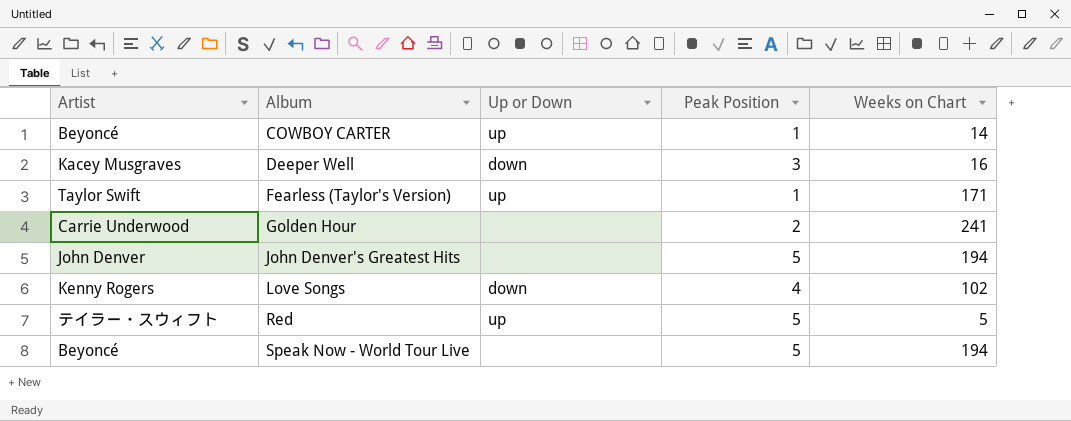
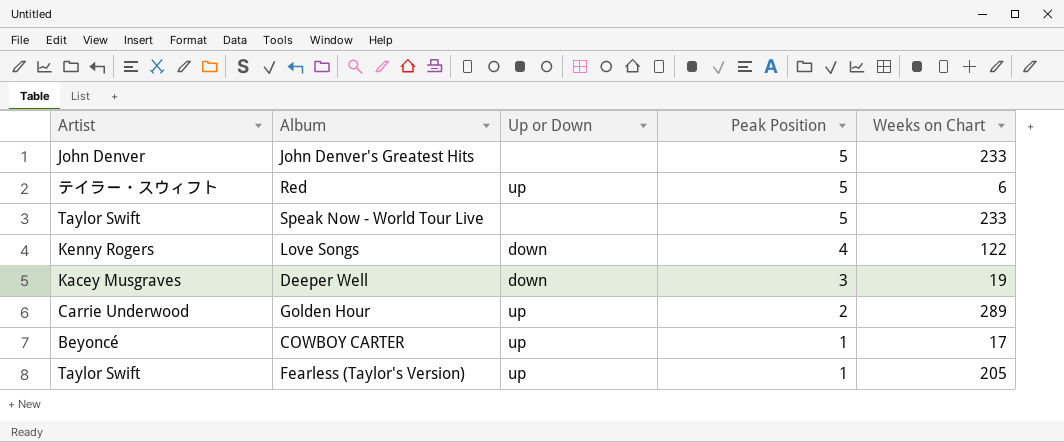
row order: Album ascending -> Peak Position descending
John Denver's Greatest Hits | Weeks on Chart: 194 -> 233
Red | Weeks on Chart: 5 -> 6
Speak Now - World Tour Live | Artist: Beyoncé -> Taylor Swift
Speak Now - World Tour Live | Weeks on Chart: 194 -> 233
Love Songs | Weeks on Chart: 102 -> 122
Deeper Well | Weeks on Chart: 16 -> 19
Golden Hour | Up or Down: none -> up
Golden Hour | Weeks on Chart: 241 -> 289
COWBOY CARTER | Weeks on Chart: 14 -> 17
Fearless (Taylor's Version) | Weeks on Chart: 171 -> 205

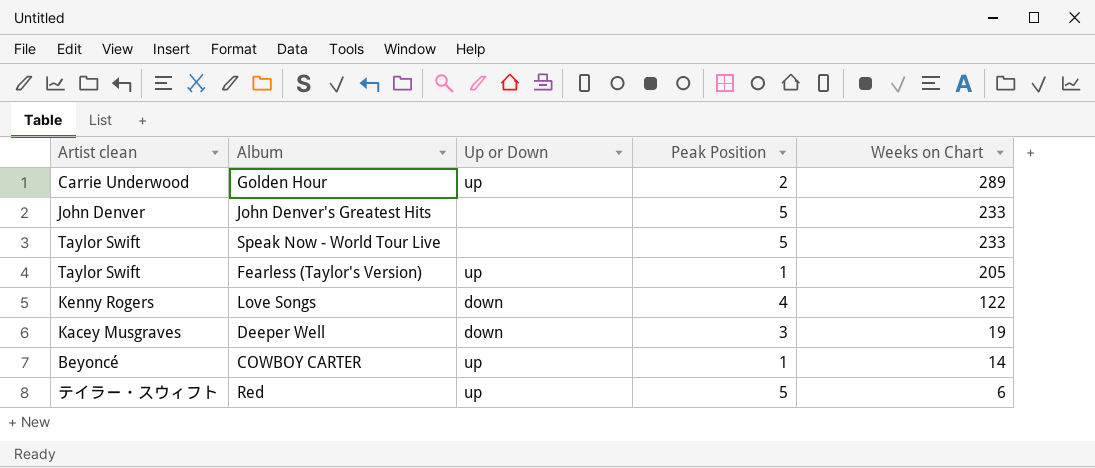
row order: Peak Position descending -> Weeks on Chart descending
column name: Artist -> Artist clean
COWBOY CARTER | Weeks on Chart: 17 -> 14

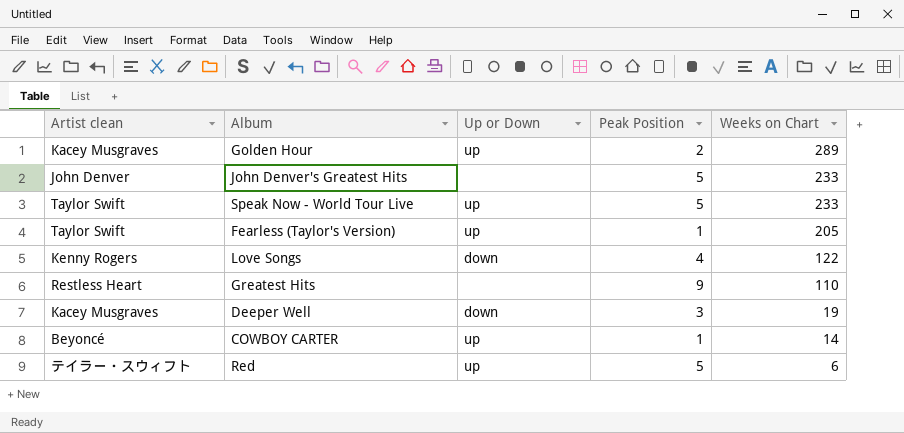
Golden Hour | Artist clean: Carrie Underwood -> Kacey Musgraves
Speak Now - World Tour Live | Up or Down: none -> up
row Greatest Hits: none -> Restless Heart | none | 9 | 110

